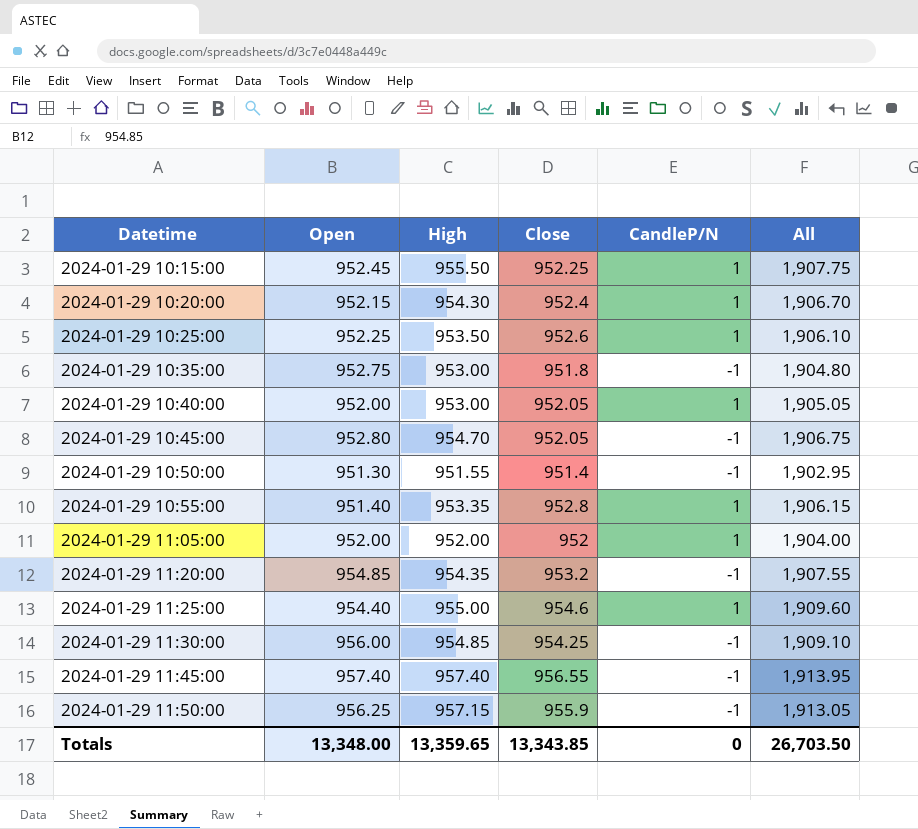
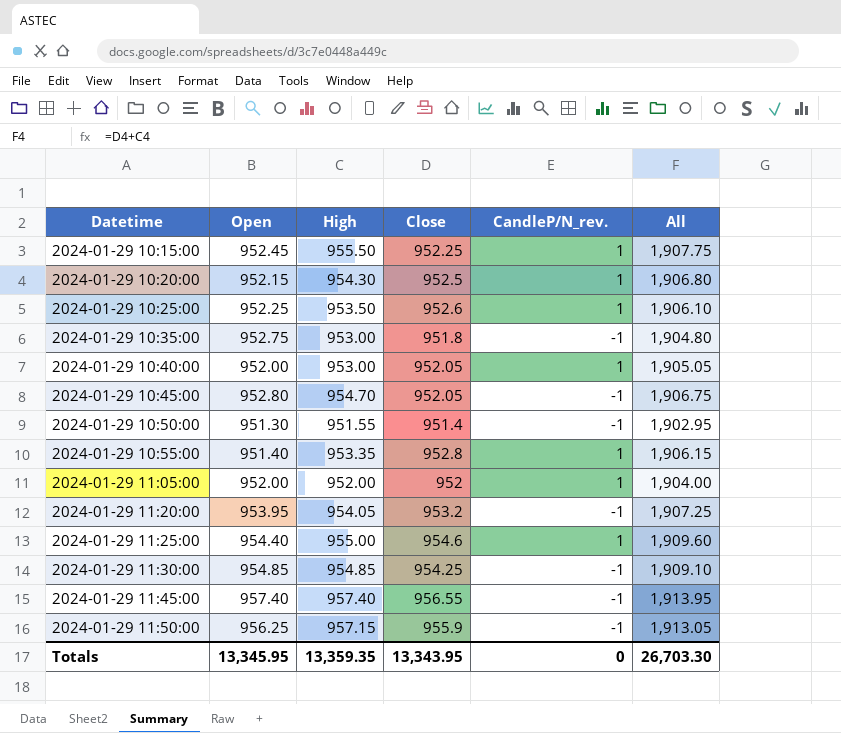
column name: CandleP/N -> CandleP/N_rev.
2024-01-29 10:20:00 | Close: 952.4 -> 952.5
2024-01-29 10:20:00 | All: 1,906.70 -> 1,906.80
2024-01-29 11:20:00 | Open: 954.85 -> 953.95
2024-01-29 11:20:00 | High: 954.35 -> 954.05
2024-01-29 11:20:00 | All: 1,907.55 -> 1,907.25
2024-01-29 11:30:00 | Open: 956.00 -> 954.85
Totals | Open: 13,348.00 -> 13,345.95
Totals | High: 13,359.65 -> 13,359.35
Totals | Close: 13,343.85 -> 13,343.95
Totals | All: 26,703.50 -> 26,703.30

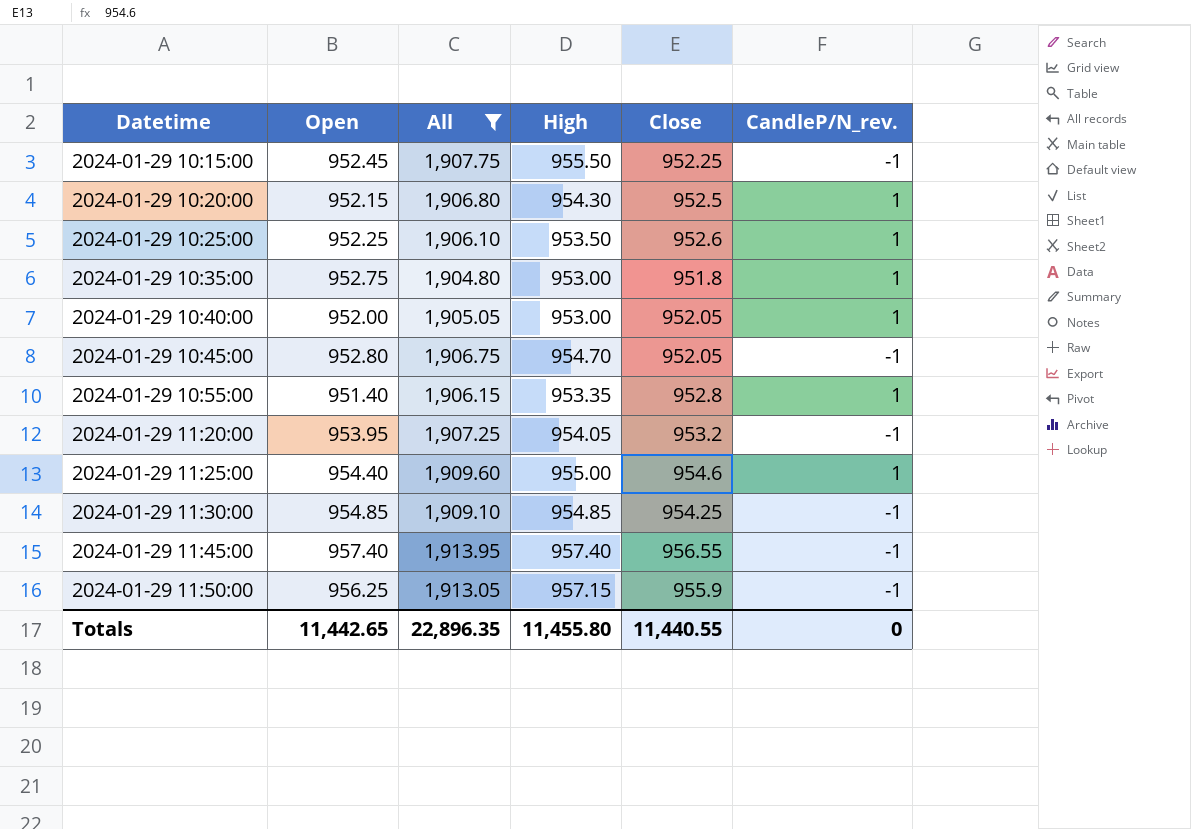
filter: none -> All >= 1,904.80
column All | position: 6 -> 3
2024-01-29 10:15:00 | CandleP/N_rev.: 1 -> -1
2024-01-29 10:35:00 | CandleP/N_rev.: -1 -> 1
Totals | Open: 13,345.95 -> 11,442.65
Totals | All: 26,703.30 -> 22,896.35
Totals | High: 13,359.35 -> 11,455.80
Totals | Close: 13,343.95 -> 11,440.55

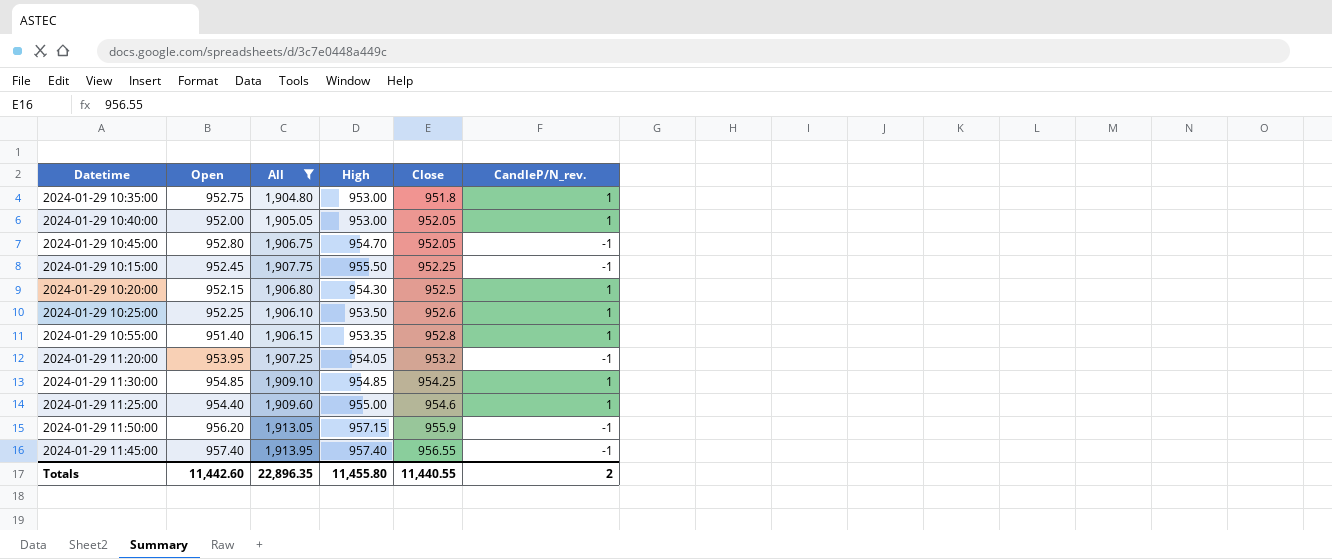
row order: Datetime ascending -> Close ascending
2024-01-29 11:30:00 | CandleP/N_rev.: -1 -> 1
2024-01-29 11:50:00 | Open: 956.25 -> 956.20
Totals | Open: 11,442.65 -> 11,442.60
Totals | CandleP/N_rev.: 0 -> 2

